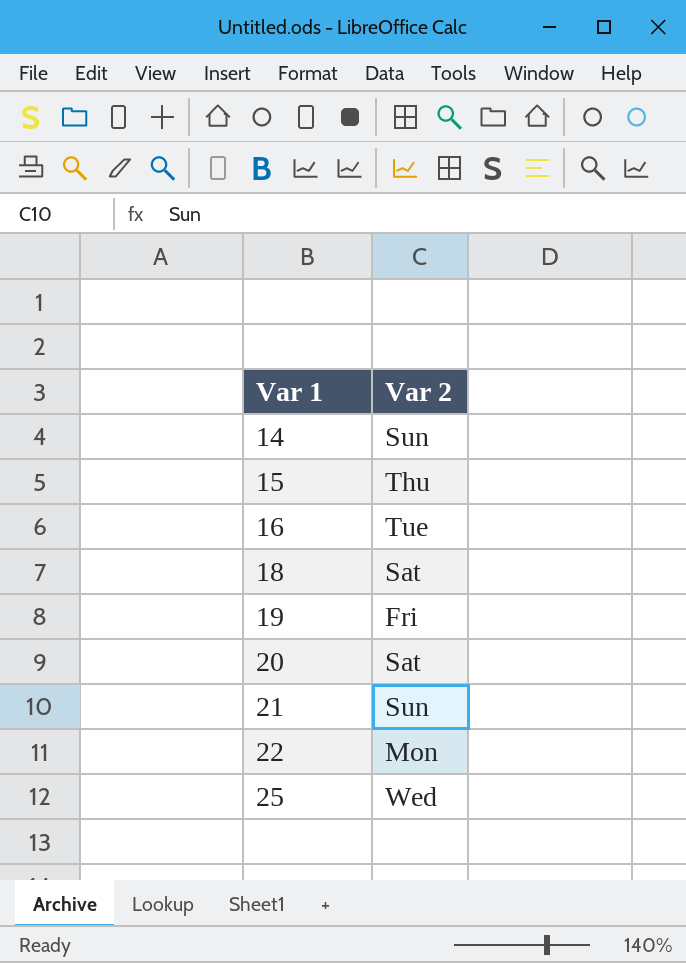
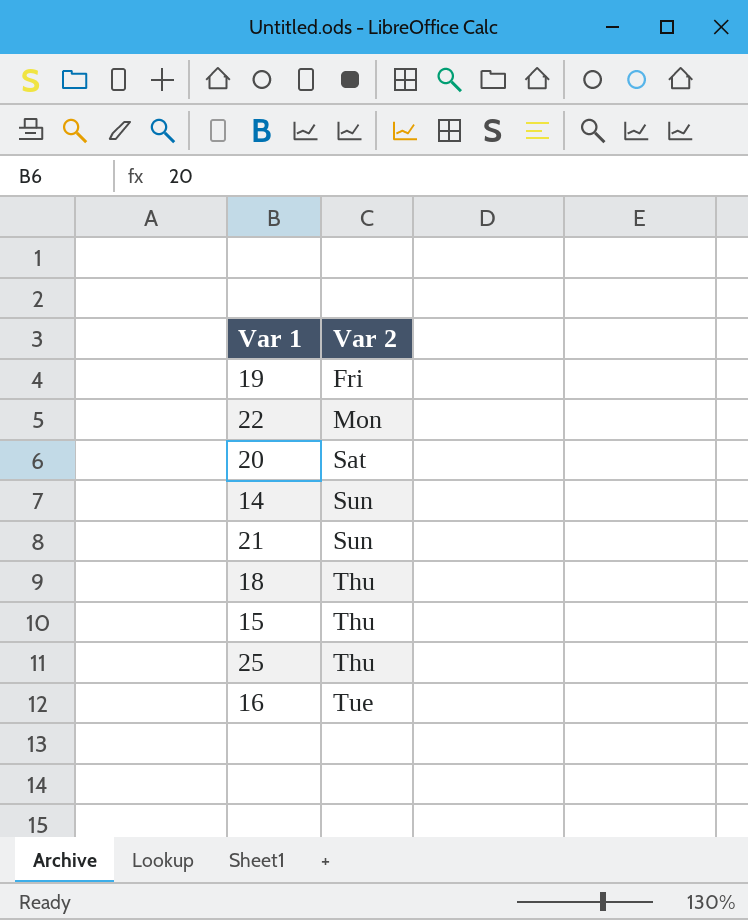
row order: Var 1 ascending -> Var 2 ascending
18 | Var 2: Sat -> Thu
25 | Var 2: Wed -> Thu

